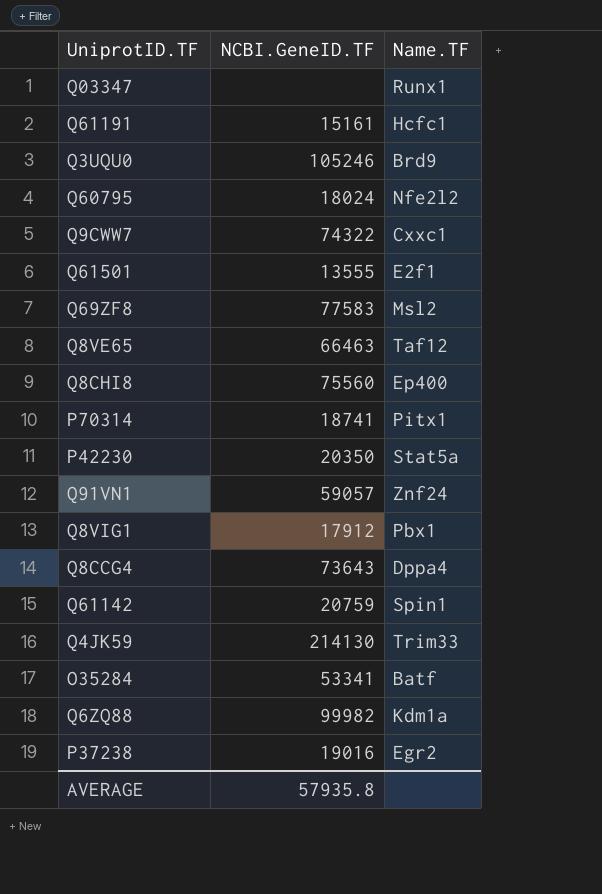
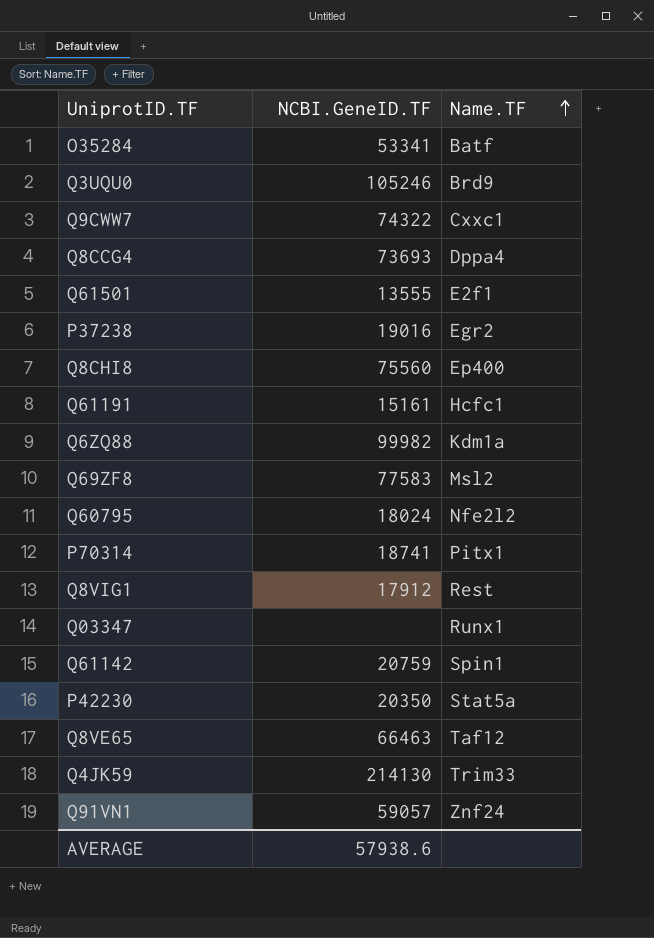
row order: none -> Name.TF ascending
Q8CCG4 | NCBI.GeneID.TF: 73643 -> 73693
Q8VIG1 | Name.TF: Pbx1 -> Rest
AVERAGE | NCBI.GeneID.TF: 57935.8 -> 57938.6

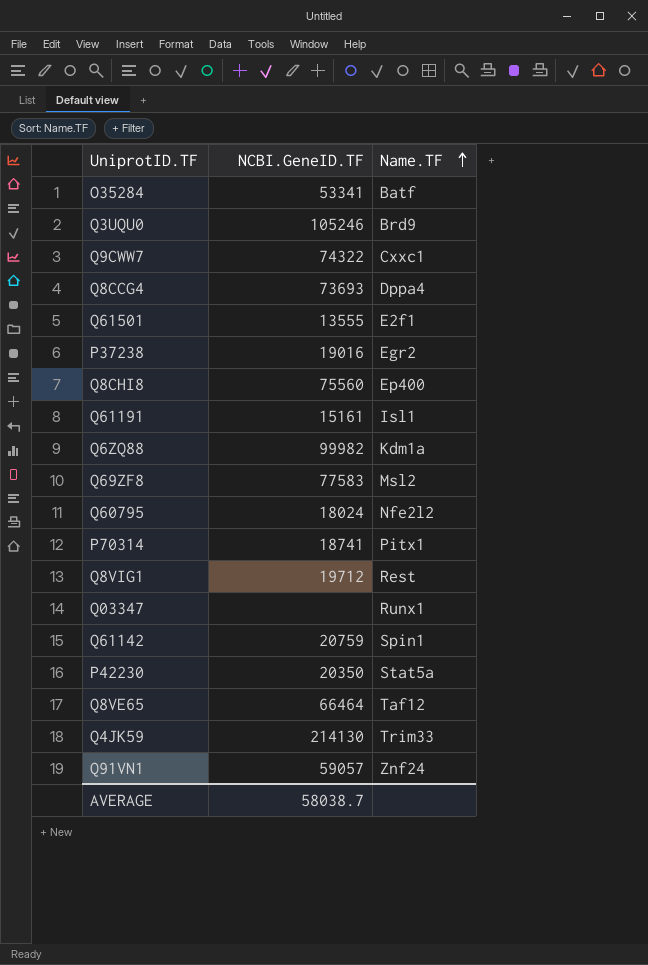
Q61191 | Name.TF: Hcfc1 -> Isl1
Q8VIG1 | NCBI.GeneID.TF: 17912 -> 19712
Q8VE65 | NCBI.GeneID.TF: 66463 -> 66464
AVERAGE | NCBI.GeneID.TF: 57938.6 -> 58038.7

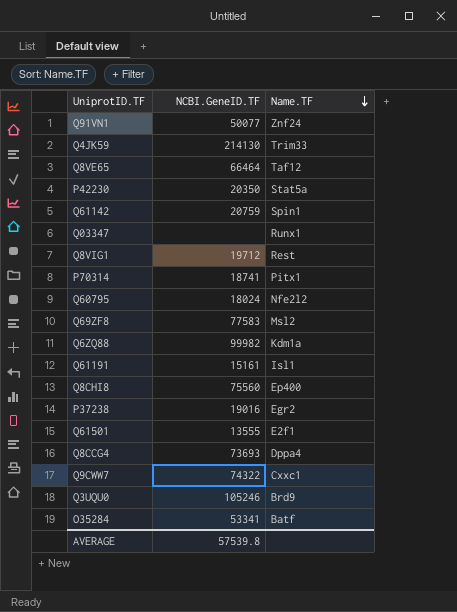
row order: Name.TF ascending -> Name.TF descending
Q91VN1 | NCBI.GeneID.TF: 59057 -> 50077
AVERAGE | NCBI.GeneID.TF: 58038.7 -> 57539.8

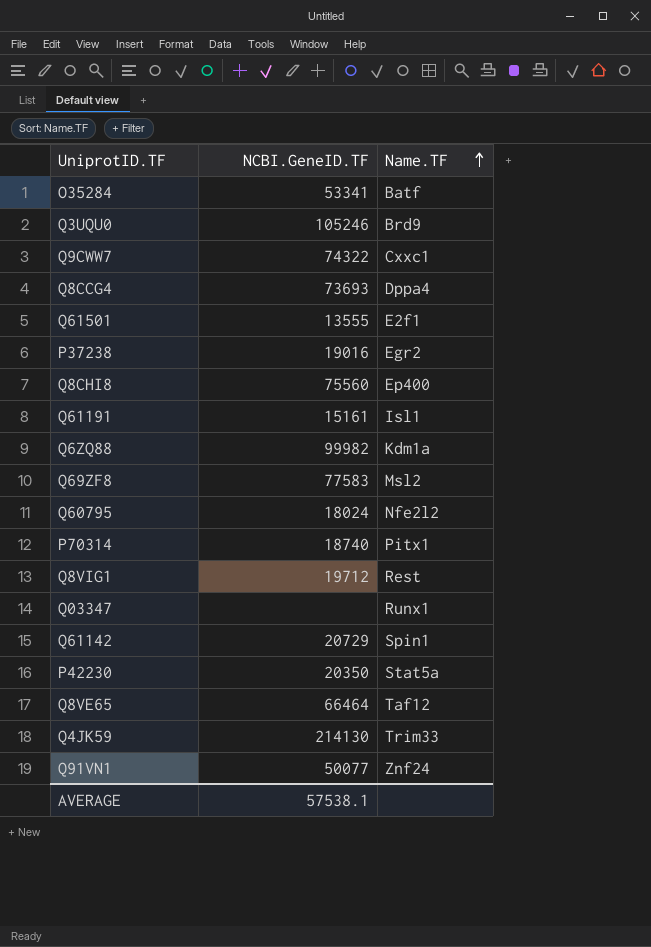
row order: Name.TF descending -> Name.TF ascending
P70314 | NCBI.GeneID.TF: 18741 -> 18740
Q61142 | NCBI.GeneID.TF: 20759 -> 20729
AVERAGE | NCBI.GeneID.TF: 57539.8 -> 57538.1

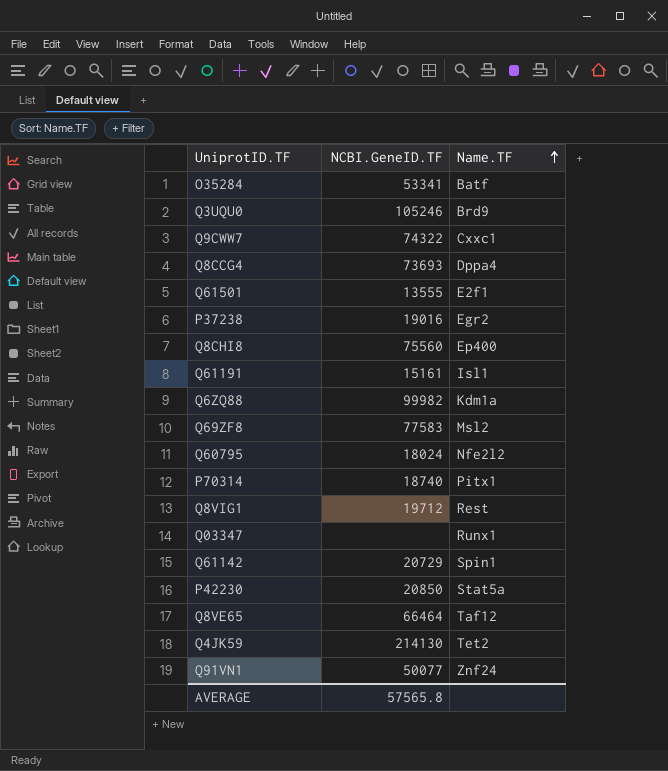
P42230 | NCBI.GeneID.TF: 20350 -> 20850
Q4JK59 | Name.TF: Trim33 -> Tet2
AVERAGE | NCBI.GeneID.TF: 57538.1 -> 57565.8

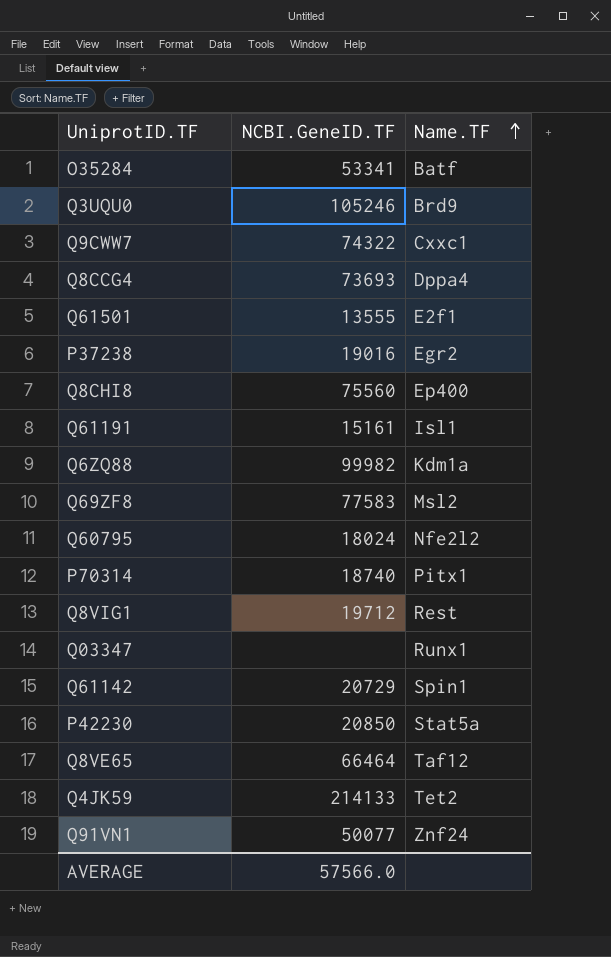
Q4JK59 | NCBI.GeneID.TF: 214130 -> 214133
AVERAGE | NCBI.GeneID.TF: 57565.8 -> 57566.0

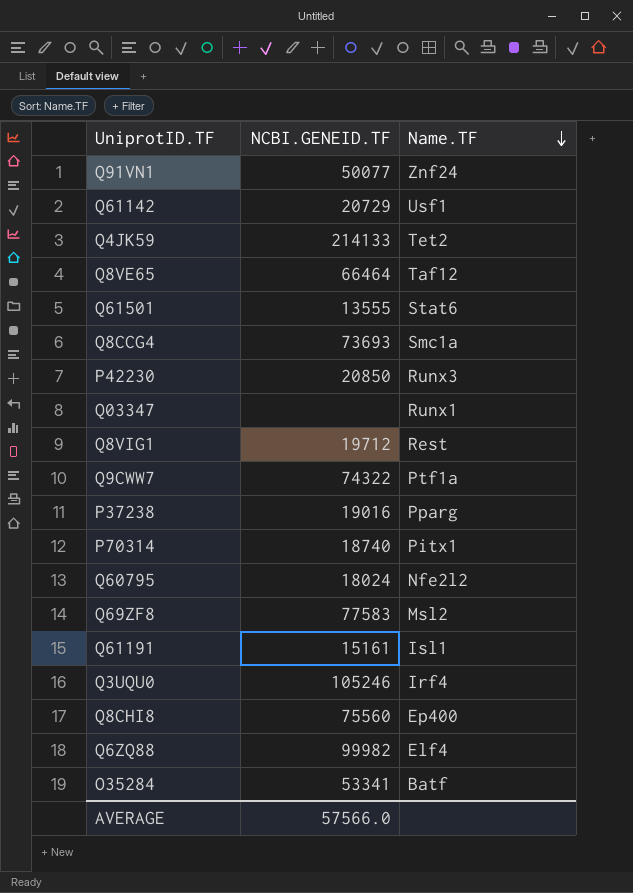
row order: Name.TF ascending -> Name.TF descending
column name: NCBI.GeneID.TF -> NCBI.GENEID.TF
Q61142 | Name.TF: Spin1 -> Usf1
Q61501 | Name.TF: E2f1 -> Stat6
Q8CCG4 | Name.TF: Dppa4 -> Smc1a
P42230 | Name.TF: Stat5a -> Runx3
Q9CWW7 | Name.TF: Cxxc1 -> Ptf1a
P37238 | Name.TF: Egr2 -> Pparg
Q3UQU0 | Name.TF: Brd9 -> Irf4
Q6ZQ88 | Name.TF: Kdm1a -> Elf4

